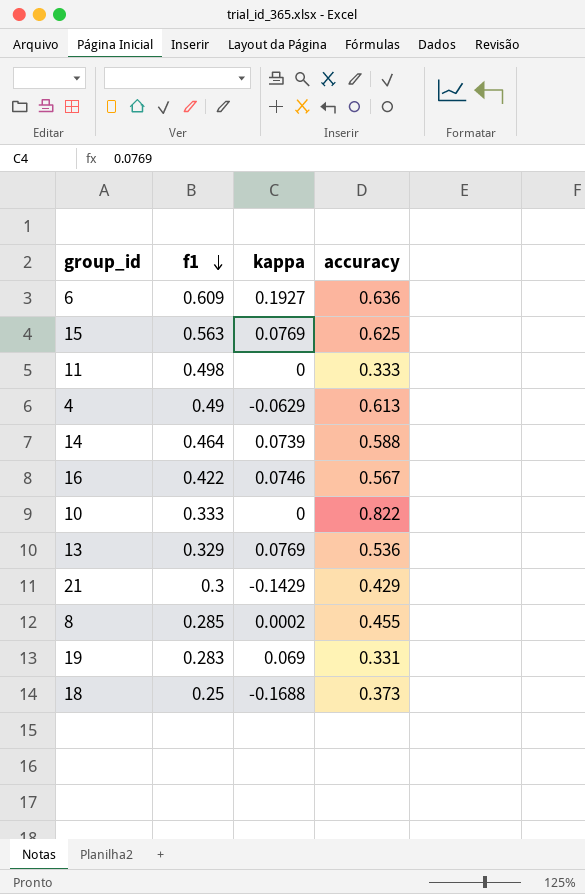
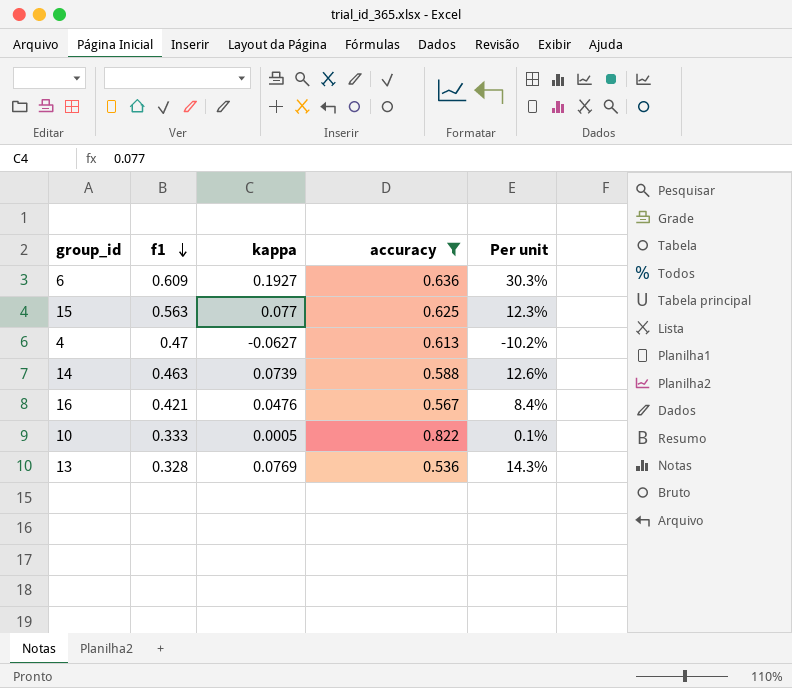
filter: none -> accuracy >= 0.536
column Per unit | formula: none -> [kappa] / [accuracy]
15 | kappa: 0.0769 -> 0.077
4 | f1: 0.49 -> 0.47
4 | kappa: -0.0629 -> -0.0627
14 | f1: 0.464 -> 0.463
16 | f1: 0.422 -> 0.421
16 | kappa: 0.0746 -> 0.0476
10 | kappa: 0 -> 0.0005
13 | f1: 0.329 -> 0.328

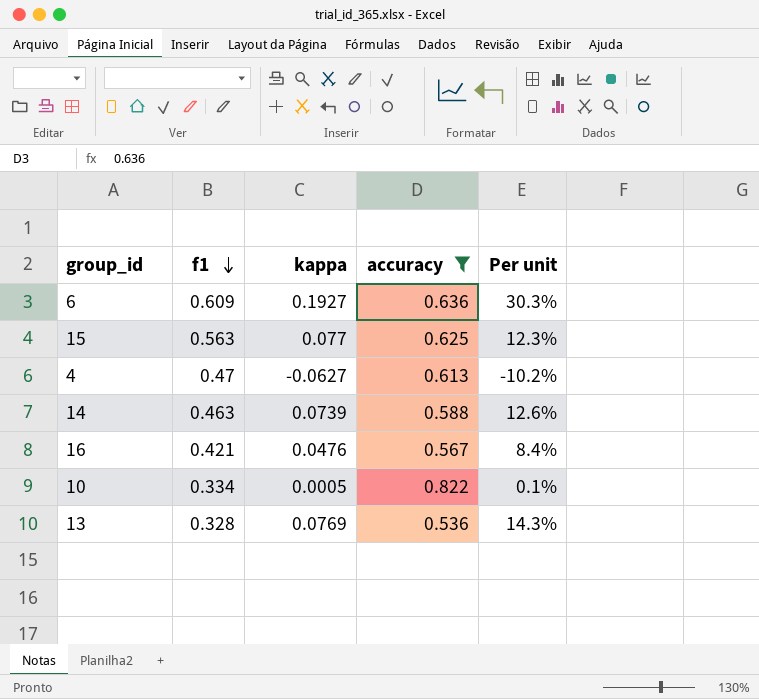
10 | f1: 0.333 -> 0.334

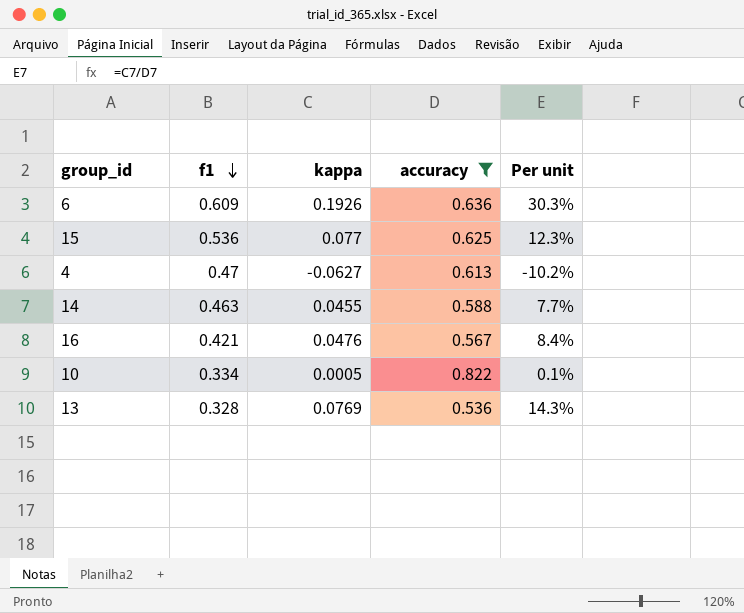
6 | kappa: 0.1927 -> 0.1926
15 | f1: 0.563 -> 0.536
14 | kappa: 0.0739 -> 0.0455
14 | Per unit: 12.6% -> 7.7%

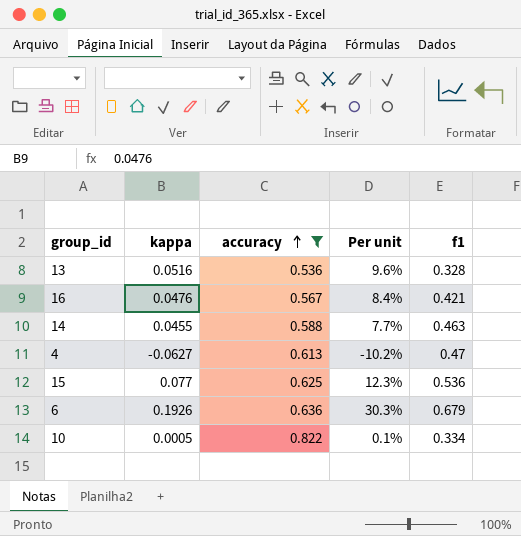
row order: f1 descending -> accuracy ascending
column f1 | position: 2 -> 5
13 | kappa: 0.0769 -> 0.0516
13 | Per unit: 14.3% -> 9.6%
6 | f1: 0.609 -> 0.679

